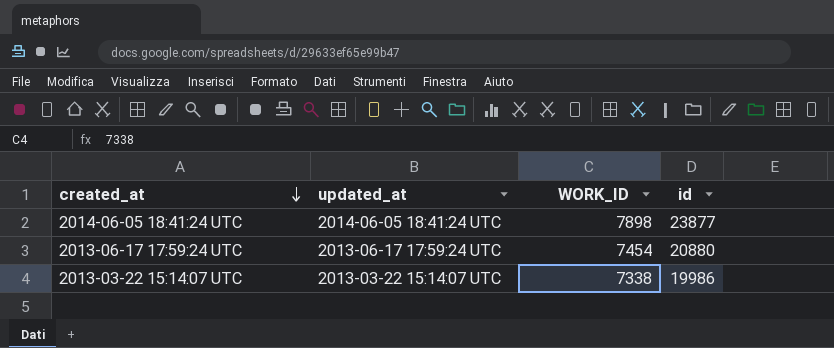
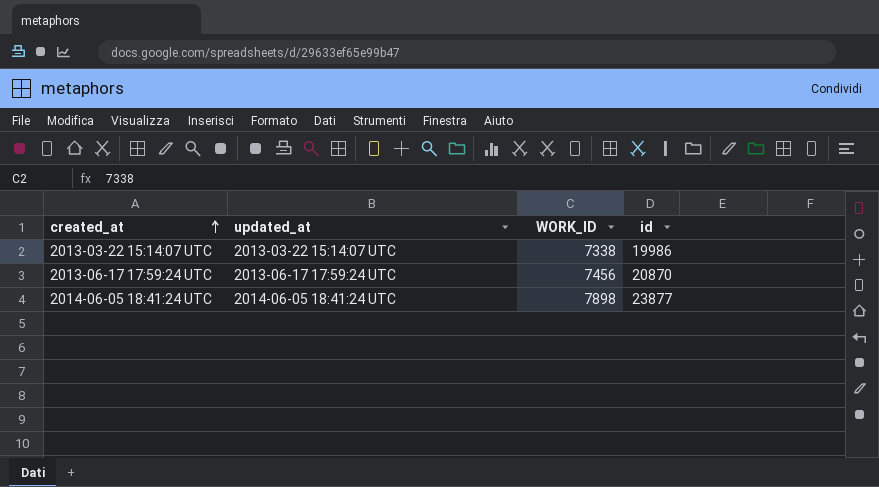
row order: created_at descending -> created_at ascending
2013-06-17 17:59:24 UTC | WORK_ID: 7454 -> 7456
2013-06-17 17:59:24 UTC | id: 20880 -> 20870

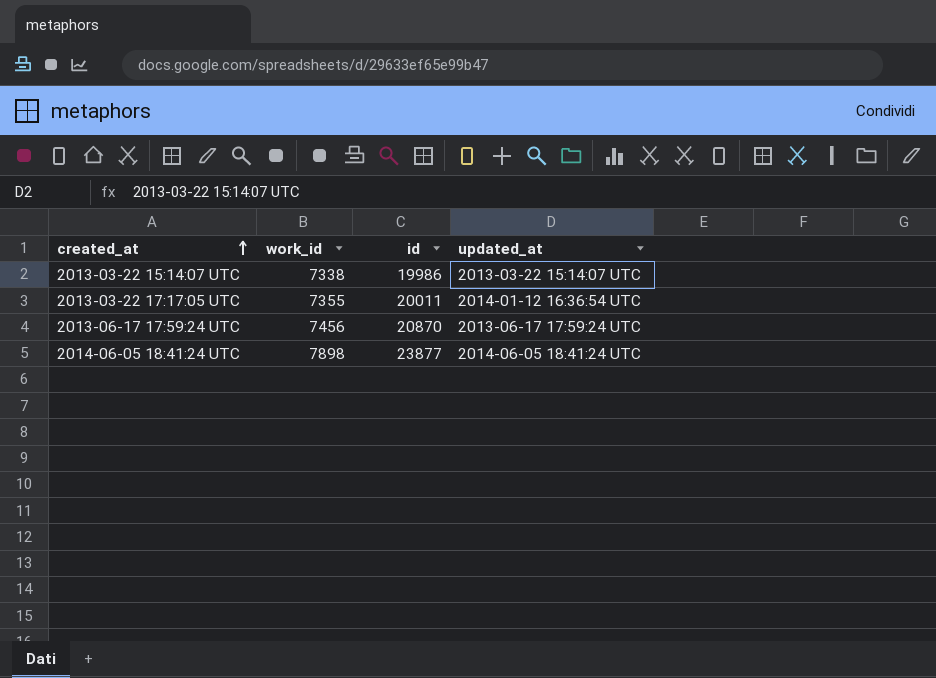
column name: WORK_ID -> work_id
column updated_at | position: 2 -> 4
row 2013-03-22 17:17:05 UTC: none -> 7355 | 20011 | 2014-01-12 16:36:54 UTC

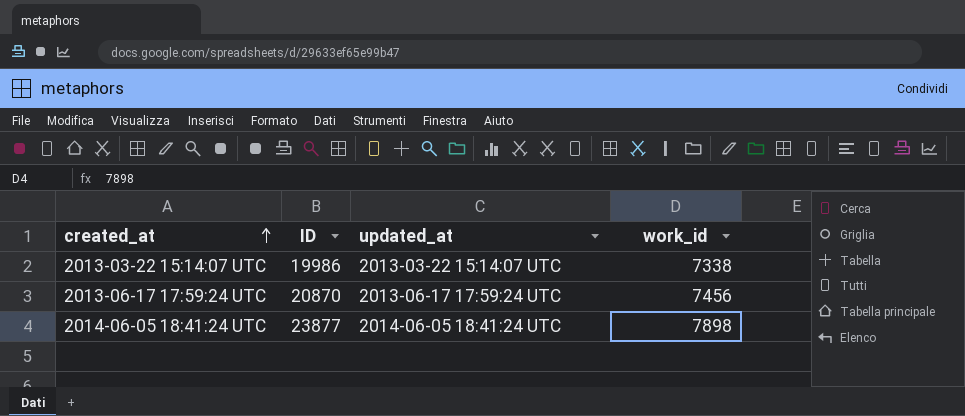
column name: id -> ID
column work_id | position: 2 -> 4
row 2013-03-22 17:17:05 UTC: 7355 | 20011 | 2014-01-12 16:36:54 UTC -> none

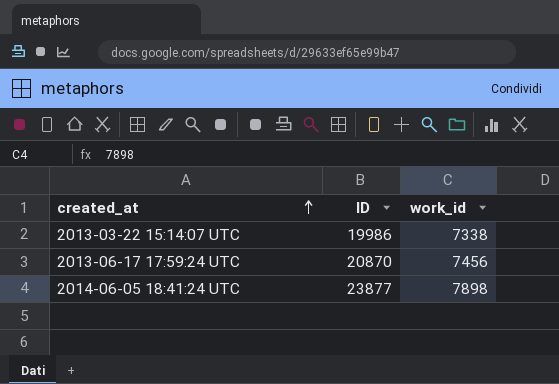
column updated_at | position: 3 -> none

